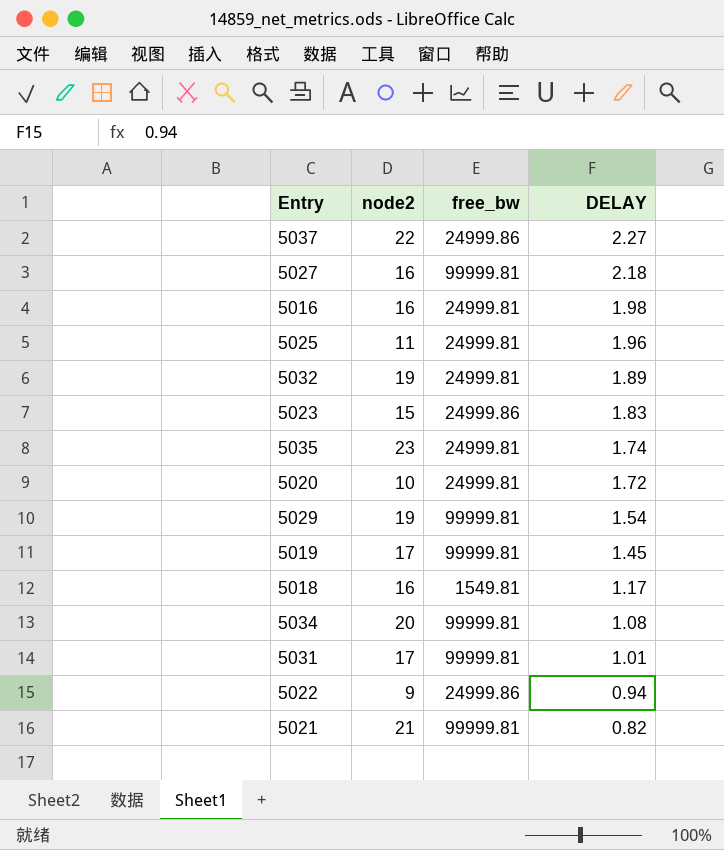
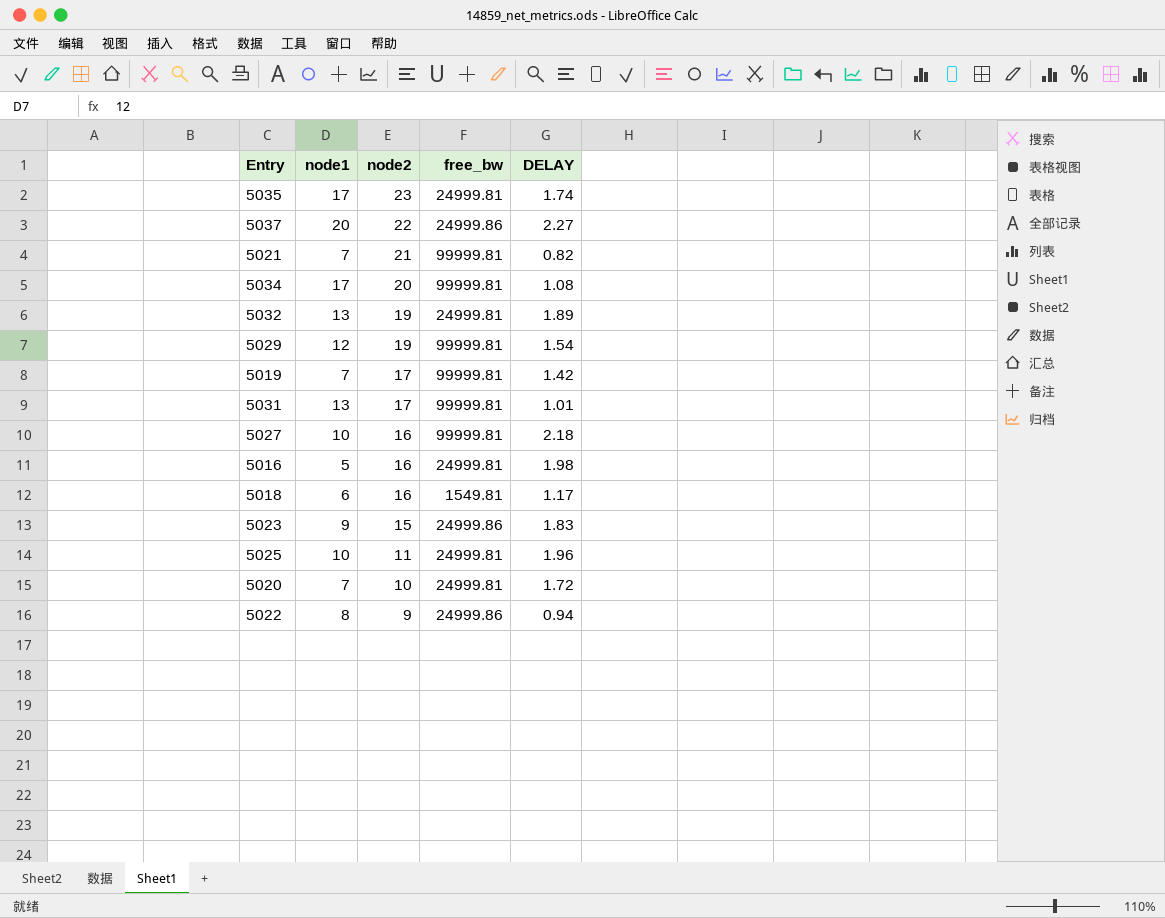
row order: DELAY descending -> node2 descending
column node1 | position: none -> 2
5019 | DELAY: 1.45 -> 1.42

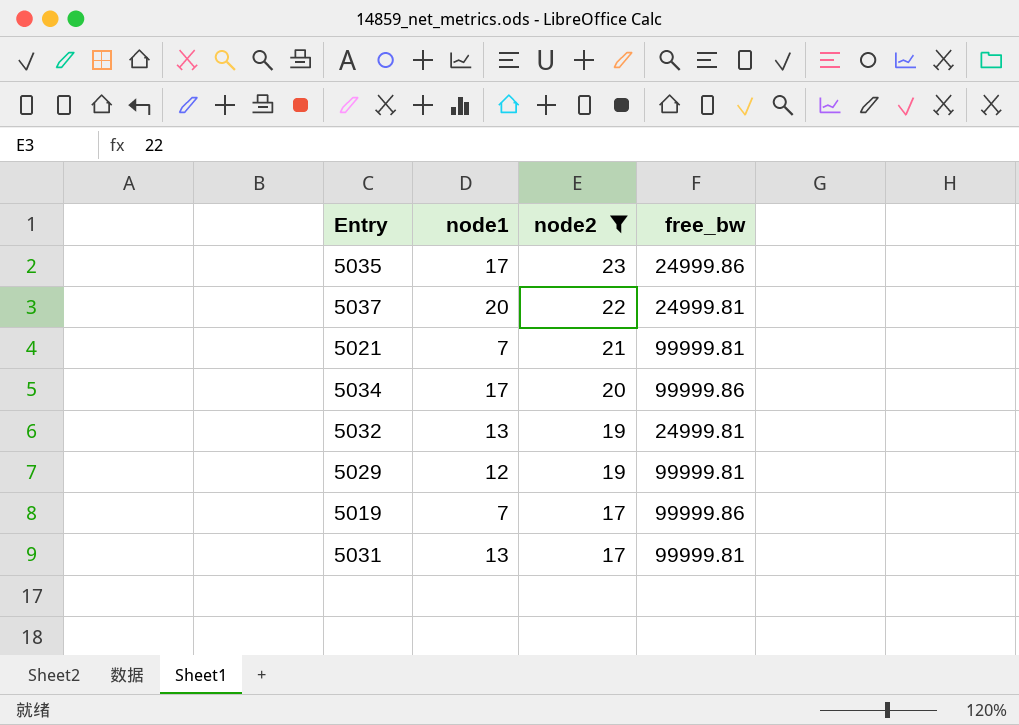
filter: none -> node2 >= 17
column DELAY | position: 5 -> none
5035 | free_bw: 24999.81 -> 24999.86
5037 | free_bw: 24999.86 -> 24999.81
5034 | free_bw: 99999.81 -> 99999.86
5019 | free_bw: 99999.81 -> 99999.86

